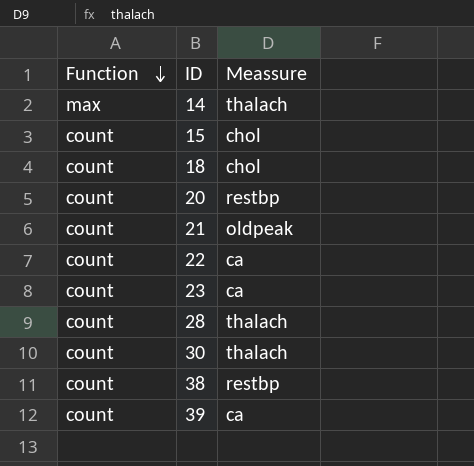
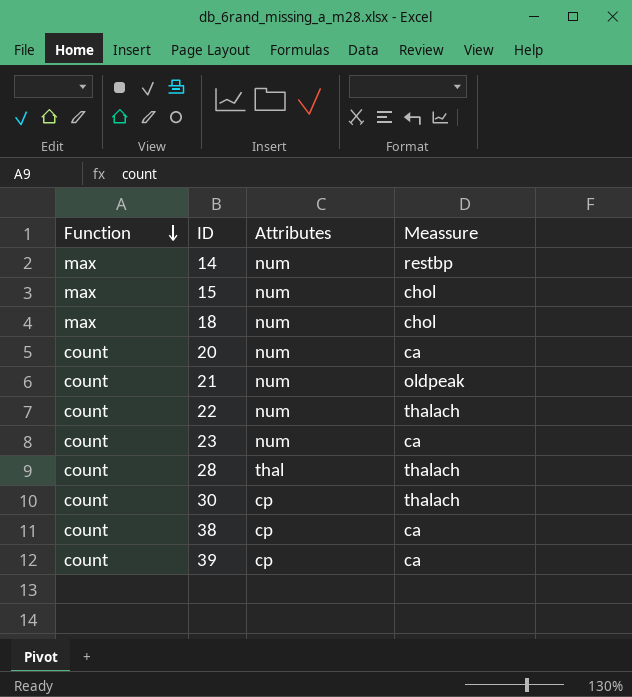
column Attributes | position: none -> 3
14 | Meassure: thalach -> restbp
15 | Function: count -> max
18 | Function: count -> max
20 | Meassure: restbp -> ca
22 | Meassure: ca -> thalach
38 | Meassure: restbp -> ca

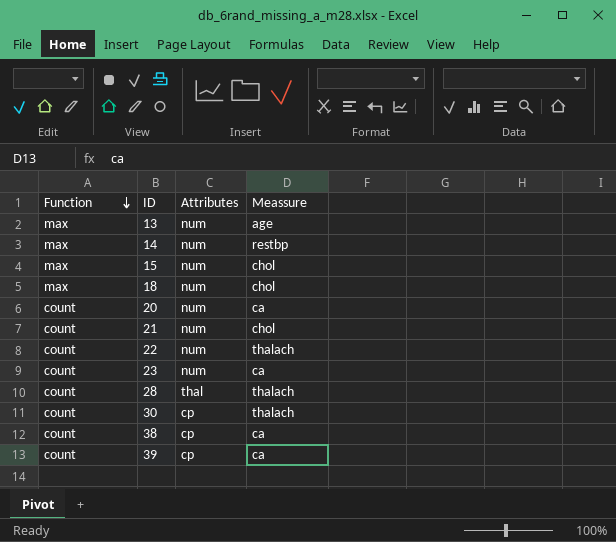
row 13: none -> max | num | age
21 | Meassure: oldpeak -> chol

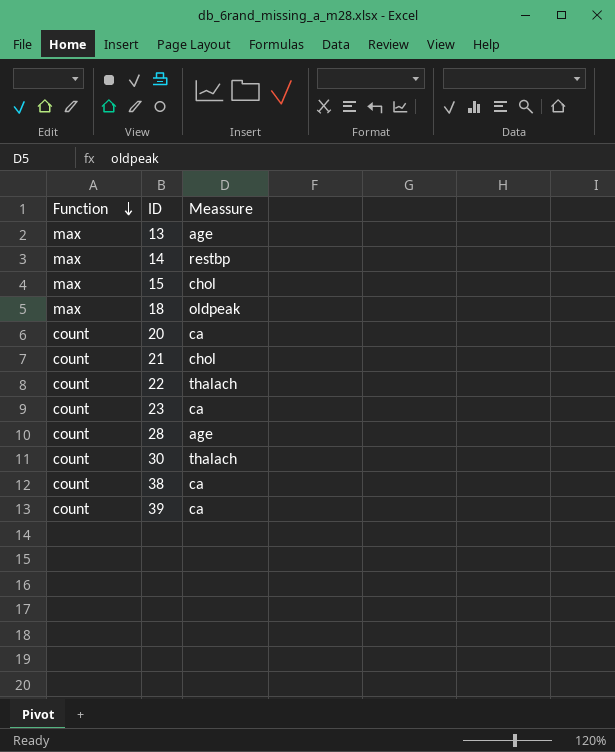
column Attributes | position: 3 -> none
18 | Meassure: chol -> oldpeak
28 | Meassure: thalach -> age

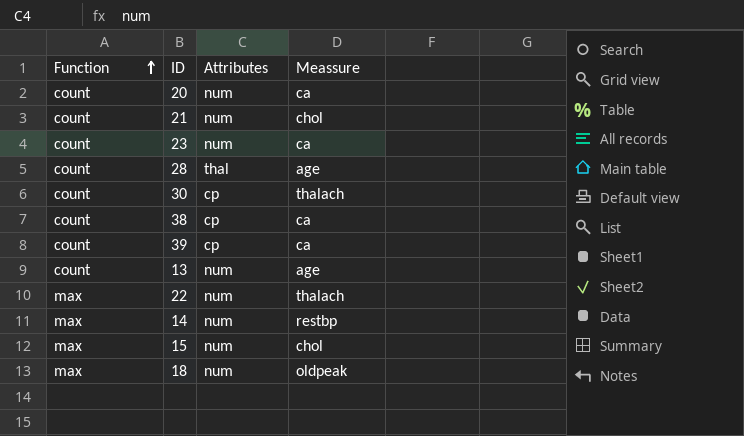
row order: Function descending -> Function ascending
column Attributes | position: none -> 3
13 | Function: max -> count
22 | Function: count -> max

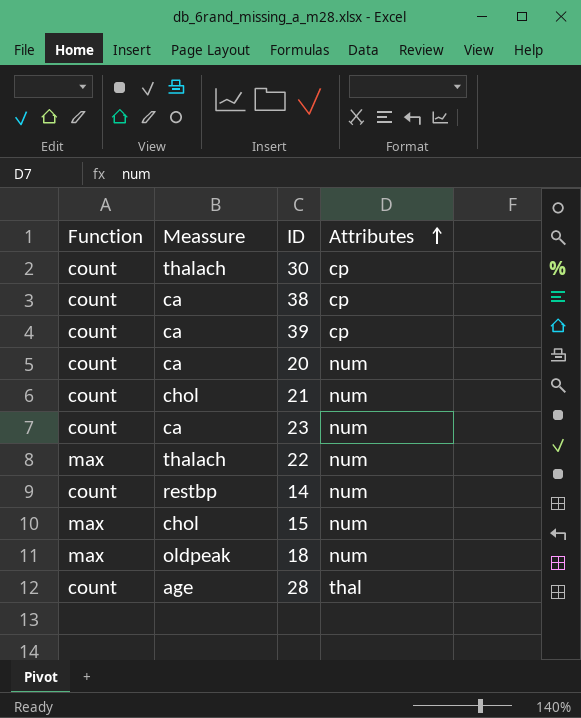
row order: Function ascending -> Attributes ascending
column Meassure | position: 4 -> 2
row 13: count | num | age -> none
14 | Function: max -> count

